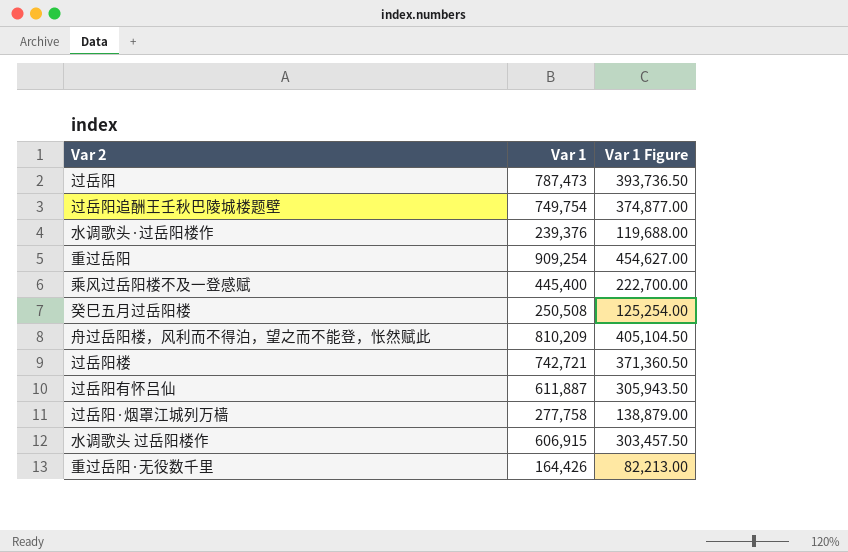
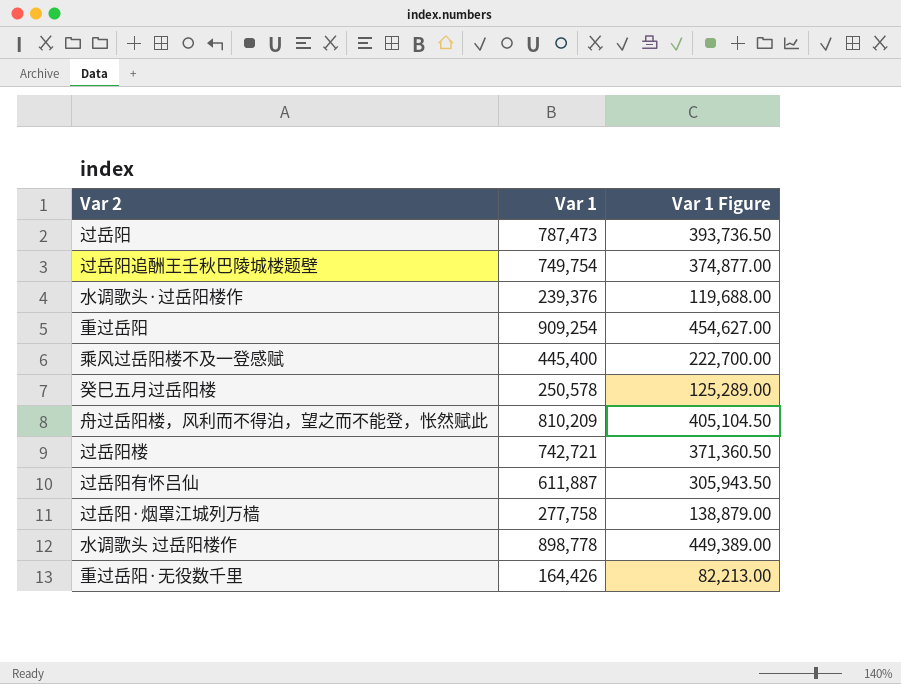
癸巳五月过岳阳楼 | Var 1: 250,508 -> 250,578
癸巳五月过岳阳楼 | Var 1 Figure: 125,254.00 -> 125,289.00
水调歌头 过岳阳楼作 | Var 1: 606,915 -> 898,778
水调歌头 过岳阳楼作 | Var 1 Figure: 303,457.50 -> 449,389.00

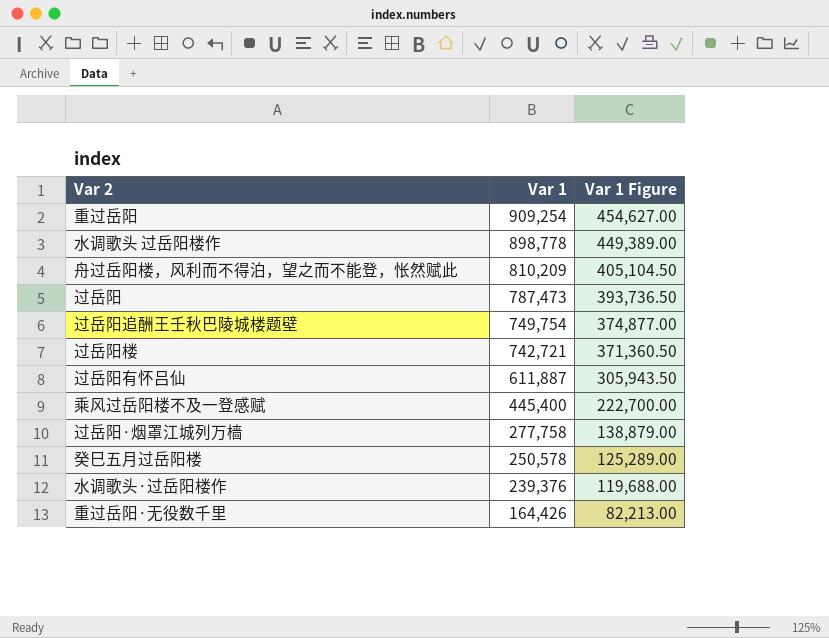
row order: none -> Var 1 descending

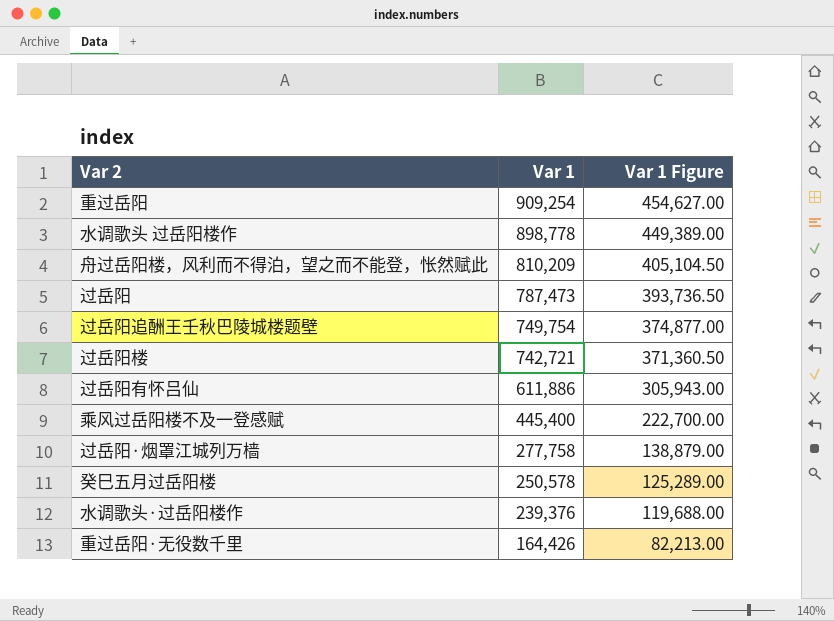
过岳阳有怀吕仙 | Var 1: 611,887 -> 611,886
过岳阳有怀吕仙 | Var 1 Figure: 305,943.50 -> 305,943.00

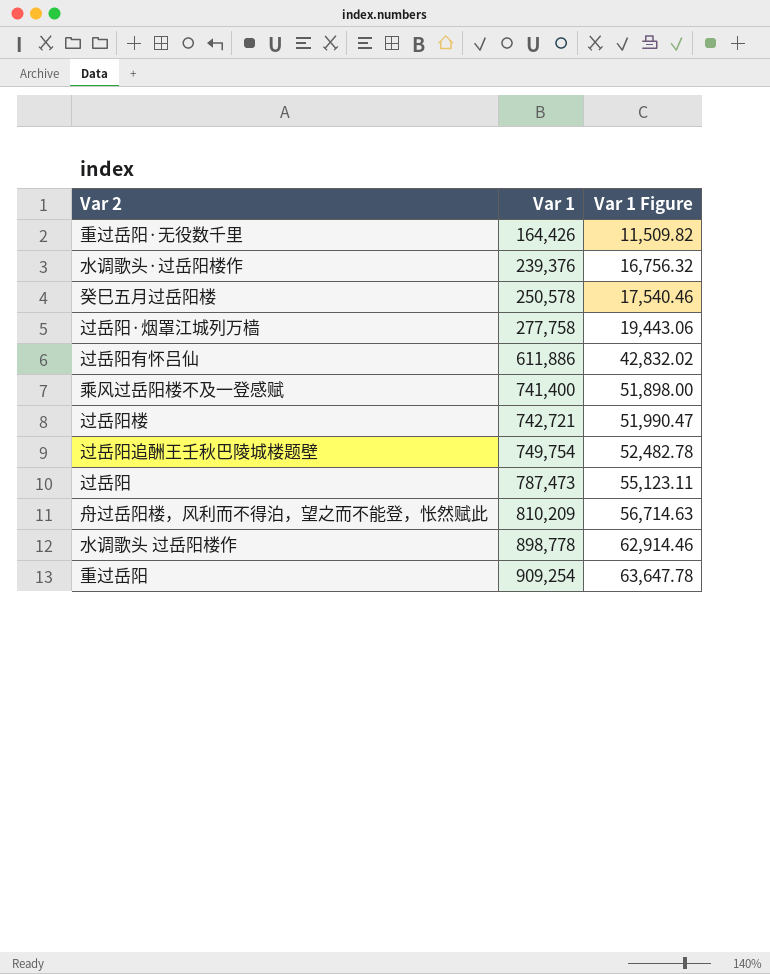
row order: Var 1 descending -> Var 1 ascending
column Var 1 Figure | formula: [Var 1] * 0.5 -> [Var 1] * 0.07
乘风过岳阳楼不及一登感赋 | Var 1: 445,400 -> 741,400

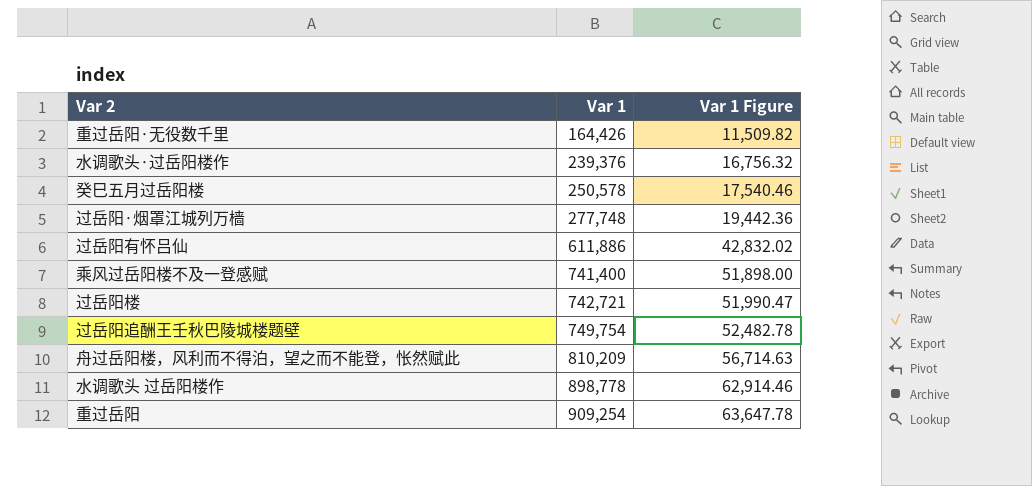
row 过岳阳: 787,473 | 55,123.11 -> none
过岳阳·烟罩江城列万樯 | Var 1: 277,758 -> 277,748
过岳阳·烟罩江城列万樯 | Var 1 Figure: 19,443.06 -> 19,442.36

